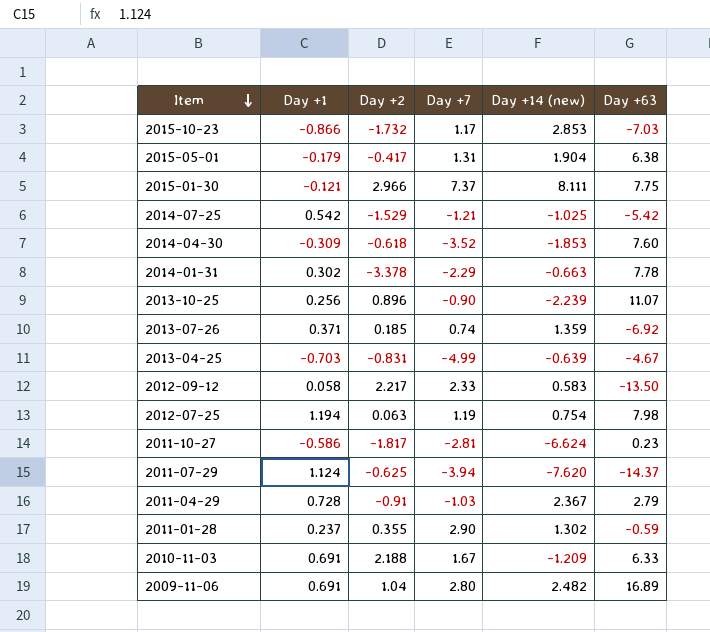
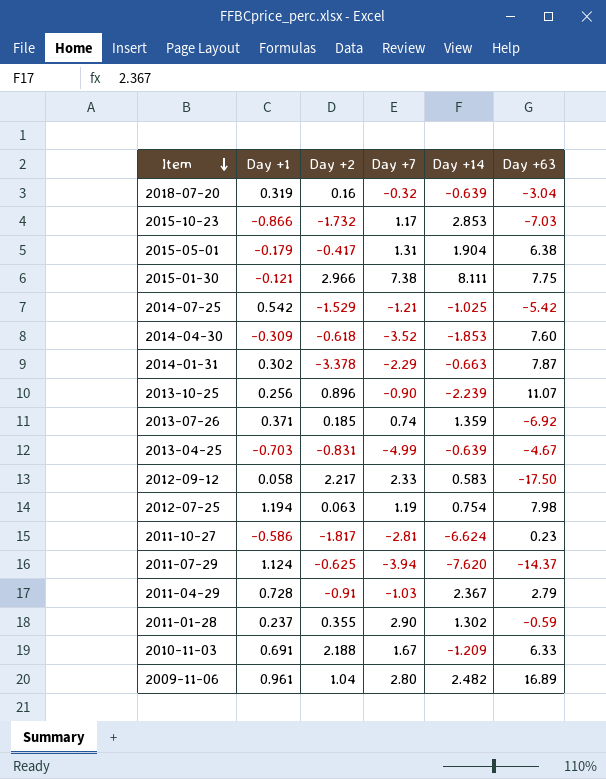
column name: Day +14 (new) -> Day +14
row 2018-07-20: none -> 0.319 | 0.16 | -0.32 | -0.639 | -3.04
2015-01-30 | Day +7: 7.37 -> 7.38
2014-01-31 | Day +63: 7.78 -> 7.87
2012-09-12 | Day +63: -13.50 -> -17.50
2009-11-06 | Day +1: 0.691 -> 0.961

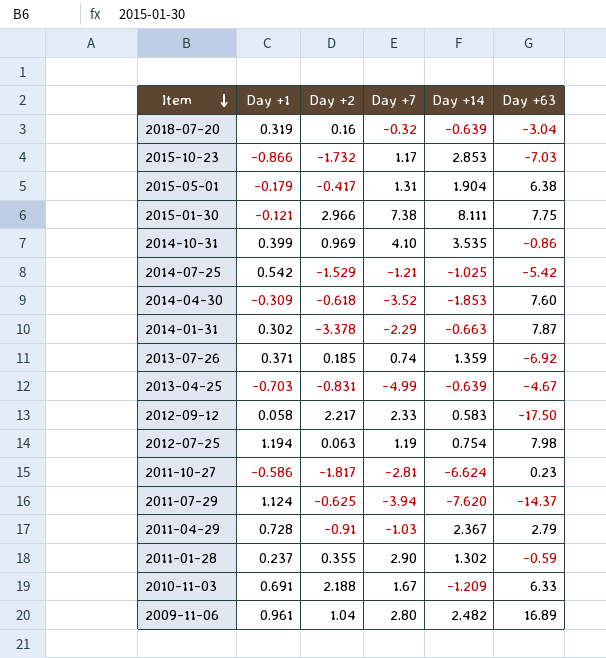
row 2013-10-25: 0.256 | 0.896 | -0.90 | -2.239 | 11.07 -> none
row 2014-10-31: none -> 0.399 | 0.969 | 4.10 | 3.535 | -0.86

